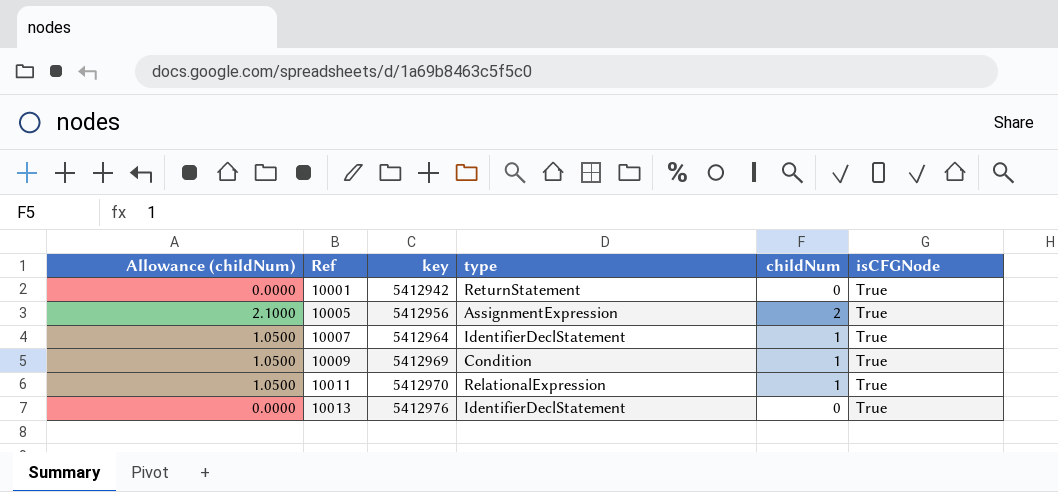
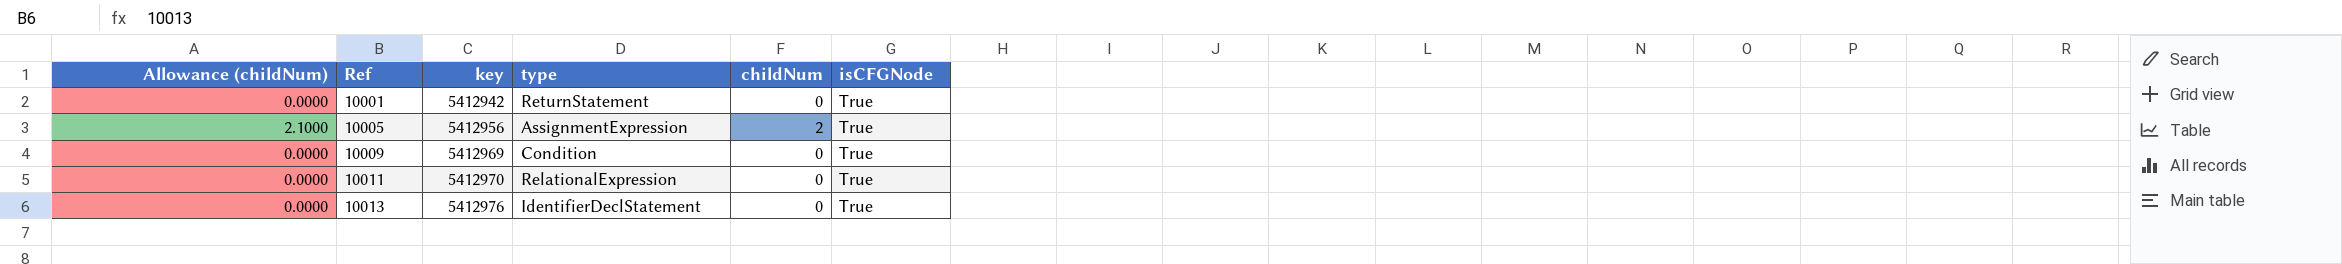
row 10007: 1.0500 | 5412964 | IdentifierDeclStatement | 1 | True -> none
10009 | Allowance (childNum): 1.0500 -> 0.0000
10009 | childNum: 1 -> 0
10011 | Allowance (childNum): 1.0500 -> 0.0000
10011 | childNum: 1 -> 0

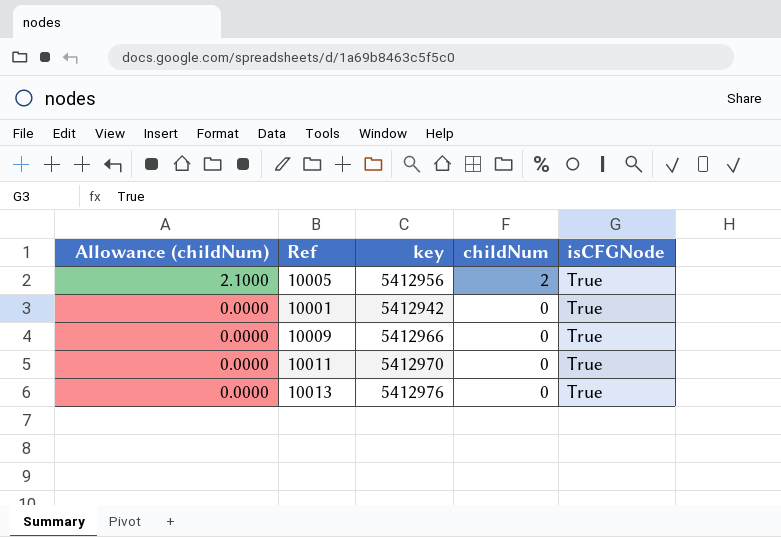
row order: Ref ascending -> Allowance (childNum) descending
column type | position: 4 -> none
10009 | key: 5412969 -> 5412966

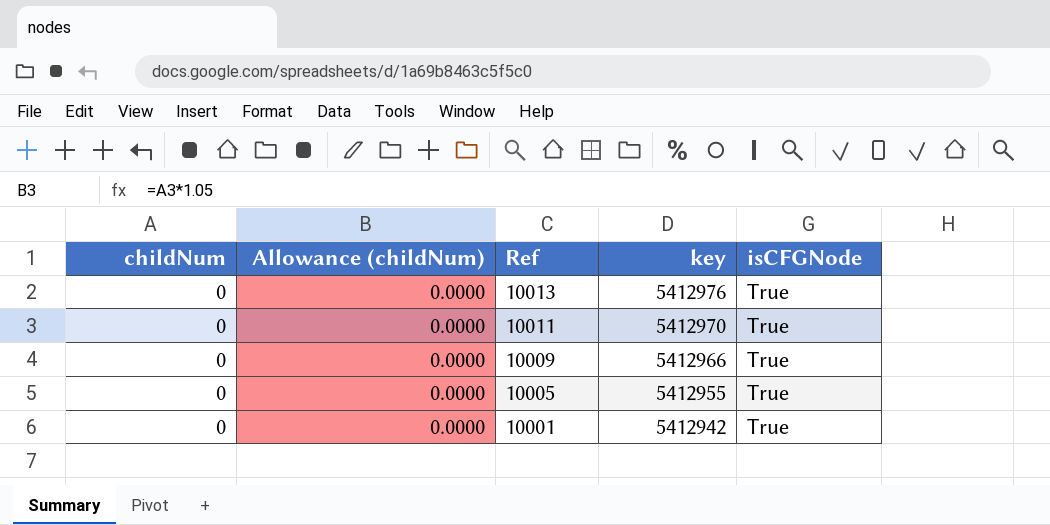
row order: Allowance (childNum) descending -> Ref descending
column childNum | position: 4 -> 1
10005 | childNum: 2 -> 0
10005 | Allowance (childNum): 2.1000 -> 0.0000
10005 | key: 5412956 -> 5412955

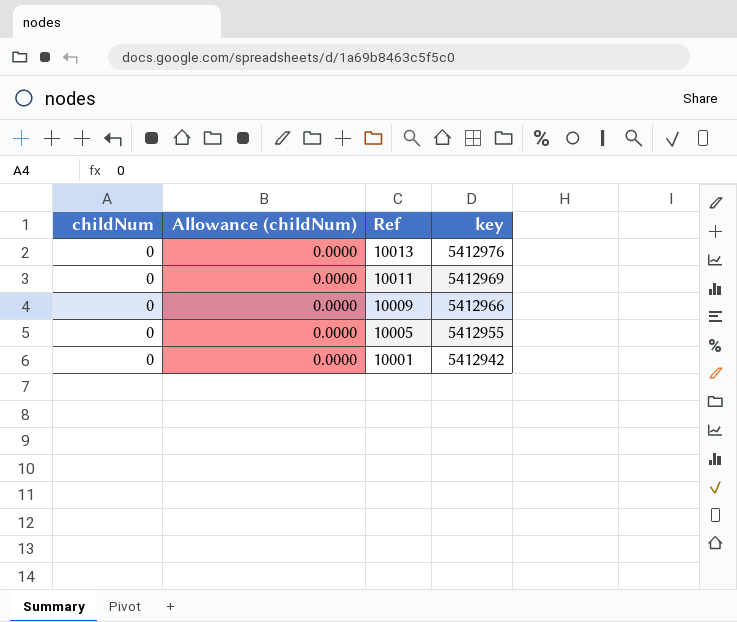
column isCFGNode | position: 5 -> none
10011 | key: 5412970 -> 5412969

